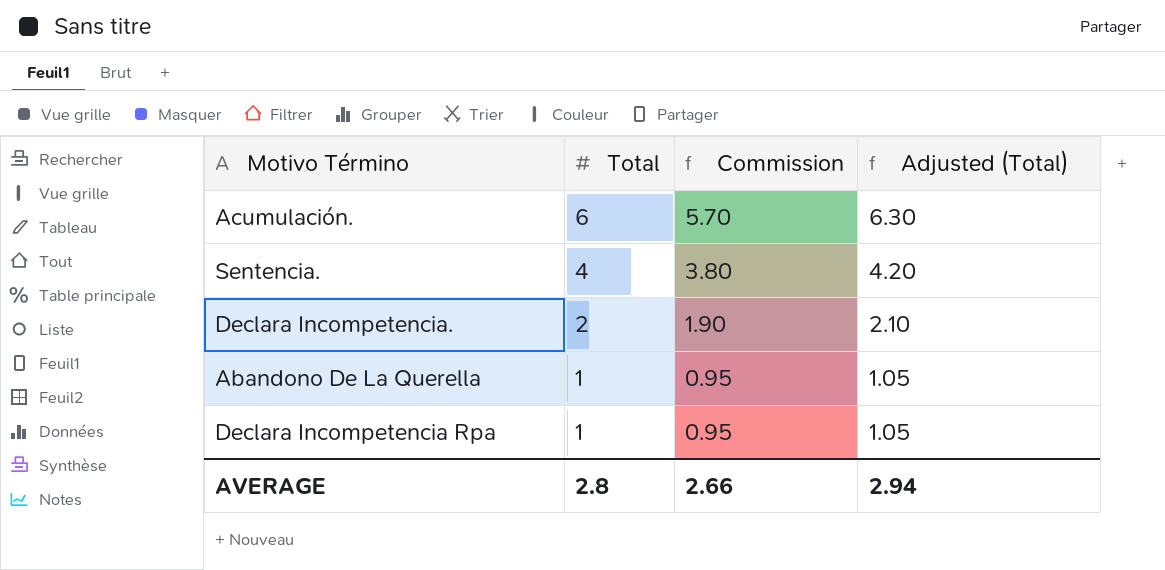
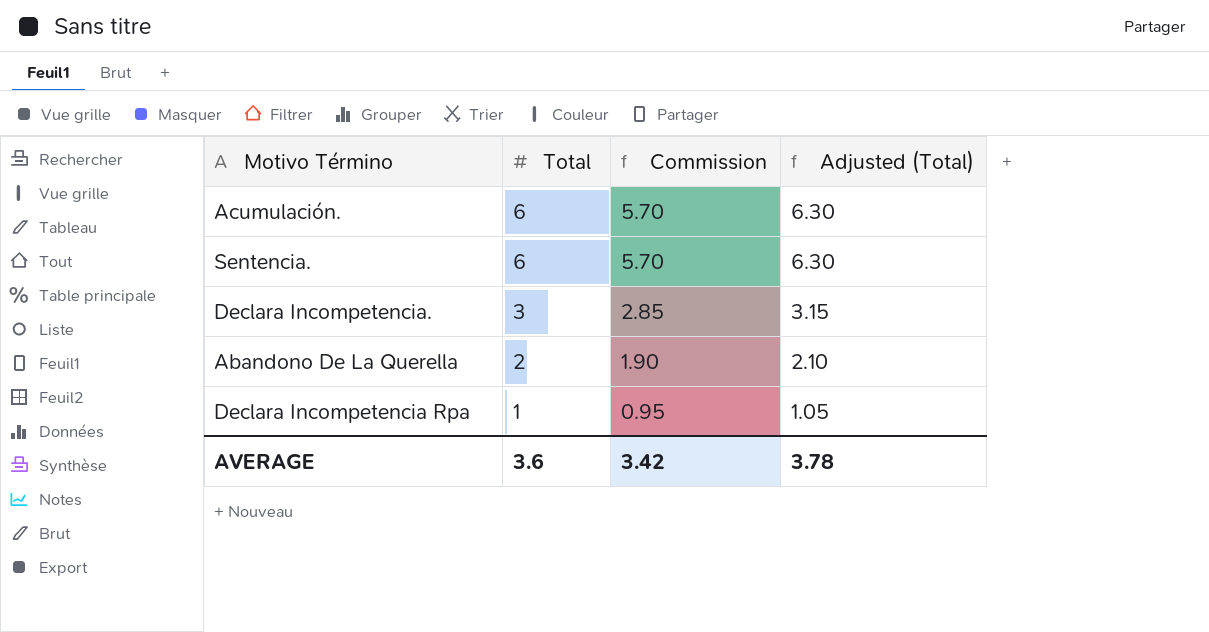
Sentencia. | Total: 4 -> 6
Sentencia. | Commission: 3.80 -> 5.70
Sentencia. | Adjusted (Total): 4.20 -> 6.30
Declara Incompetencia. | Total: 2 -> 3
Declara Incompetencia. | Commission: 1.90 -> 2.85
Declara Incompetencia. | Adjusted (Total): 2.10 -> 3.15
Abandono De La Querella | Total: 1 -> 2
Abandono De La Querella | Commission: 0.95 -> 1.90
Abandono De La Querella | Adjusted (Total): 1.05 -> 2.10
AVERAGE | Total: 2.8 -> 3.6
AVERAGE | Commission: 2.66 -> 3.42
AVERAGE | Adjusted (Total): 2.94 -> 3.78

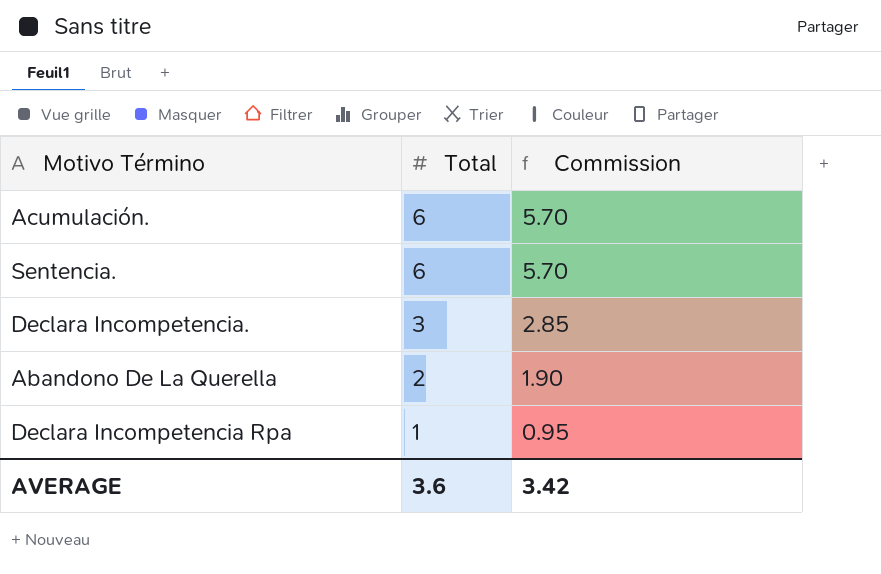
column Adjusted (Total) | formula: [Total] * 1.05 -> none

